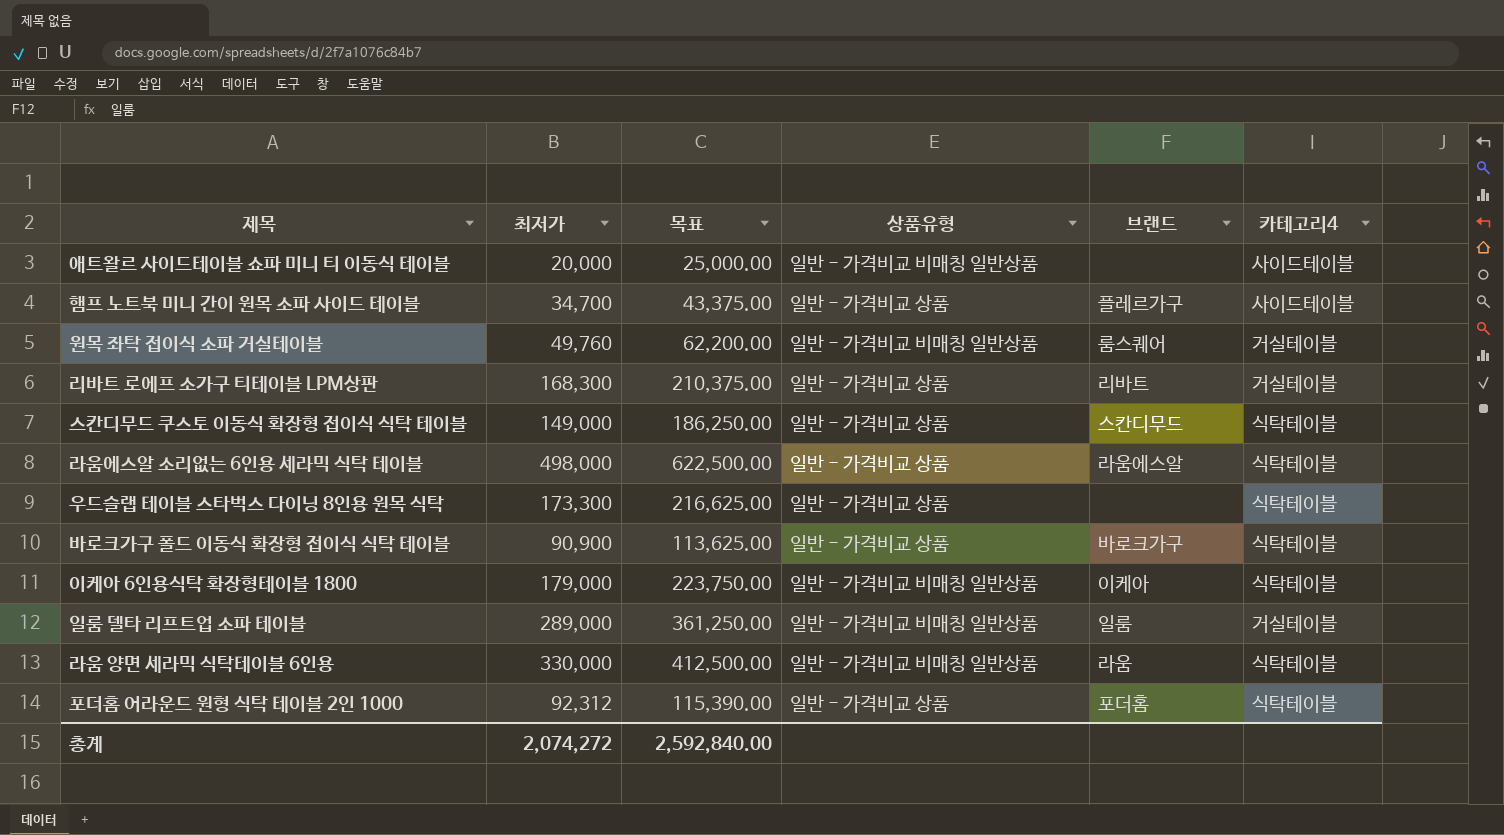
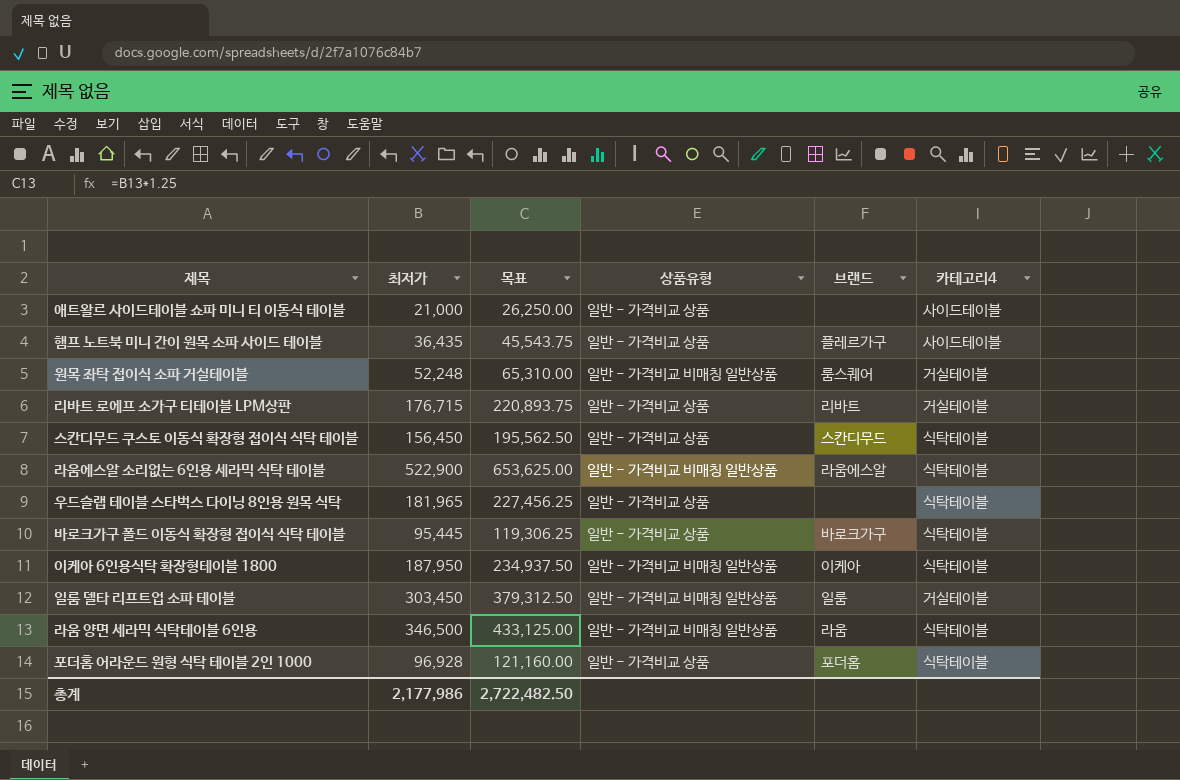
애트왈르 사이드테이블 쇼파 미니 티 이동식 테이블 | 최저가: 20,000 -> 21,000
애트왈르 사이드테이블 쇼파 미니 티 이동식 테이블 | 목표: 25,000.00 -> 26,250.00
애트왈르 사이드테이블 쇼파 미니 티 이동식 테이블 | 상품유형: 일반 - 가격비교 비매칭 일반상품 -> 일반 - 가격비교 상품
햄프 노트북 미니 간이 원목 소파 사이드 테이블 | 최저가: 34,700 -> 36,435
햄프 노트북 미니 간이 원목 소파 사이드 테이블 | 목표: 43,375.00 -> 45,543.75
원목 좌탁 접이식 소파 거실테이블 | 최저가: 49,760 -> 52,248
원목 좌탁 접이식 소파 거실테이블 | 목표: 62,200.00 -> 65,310.00
리바트 로에프 소가구 티테이블 LPM상판 | 최저가: 168,300 -> 176,715
리바트 로에프 소가구 티테이블 LPM상판 | 목표: 210,375.00 -> 220,893.75
스칸디무드 쿠스토 이동식 확장형 접이식 식탁 테이블 | 최저가: 149,000 -> 156,450
스칸디무드 쿠스토 이동식 확장형 접이식 식탁 테이블 | 목표: 186,250.00 -> 195,562.50
라움에스알 소리없는 6인용 세라믹 식탁 테이블 | 최저가: 498,000 -> 522,900
라움에스알 소리없는 6인용 세라믹 식탁 테이블 | 목표: 622,500.00 -> 653,625.00
라움에스알 소리없는 6인용 세라믹 식탁 테이블 | 상품유형: 일반 - 가격비교 상품 -> 일반 - 가격비교 비매칭 일반상품
우드슬랩 테이블 스타벅스 다이닝 8인용 원목 식탁 | 최저가: 173,300 -> 181,965
우드슬랩 테이블 스타벅스 다이닝 8인용 원목 식탁 | 목표: 216,625.00 -> 227,456.25
바로크가구 폴드 이동식 확장형 접이식 식탁 테이블 | 최저가: 90,900 -> 95,445
바로크가구 폴드 이동식 확장형 접이식 식탁 테이블 | 목표: 113,625.00 -> 119,306.25
이케아 6인용식탁 확장형테이블 1800 | 최저가: 179,000 -> 187,950
이케아 6인용식탁 확장형테이블 1800 | 목표: 223,750.00 -> 234,937.50
일룸 델타 리프트업 소파 테이블 | 최저가: 289,000 -> 303,450
일룸 델타 리프트업 소파 테이블 | 목표: 361,250.00 -> 379,312.50
라움 양면 세라믹 식탁테이블 6인용 | 최저가: 330,000 -> 346,500
라움 양면 세라믹 식탁테이블 6인용 | 목표: 412,500.00 -> 433,125.00
포더홈 어라운드 원형 식탁 테이블 2인 1000 | 최저가: 92,312 -> 96,928
포더홈 어라운드 원형 식탁 테이블 2인 1000 | 목표: 115,390.00 -> 121,160.00
총계 | 최저가: 2,074,272 -> 2,177,986
총계 | 목표: 2,592,840.00 -> 2,722,482.50

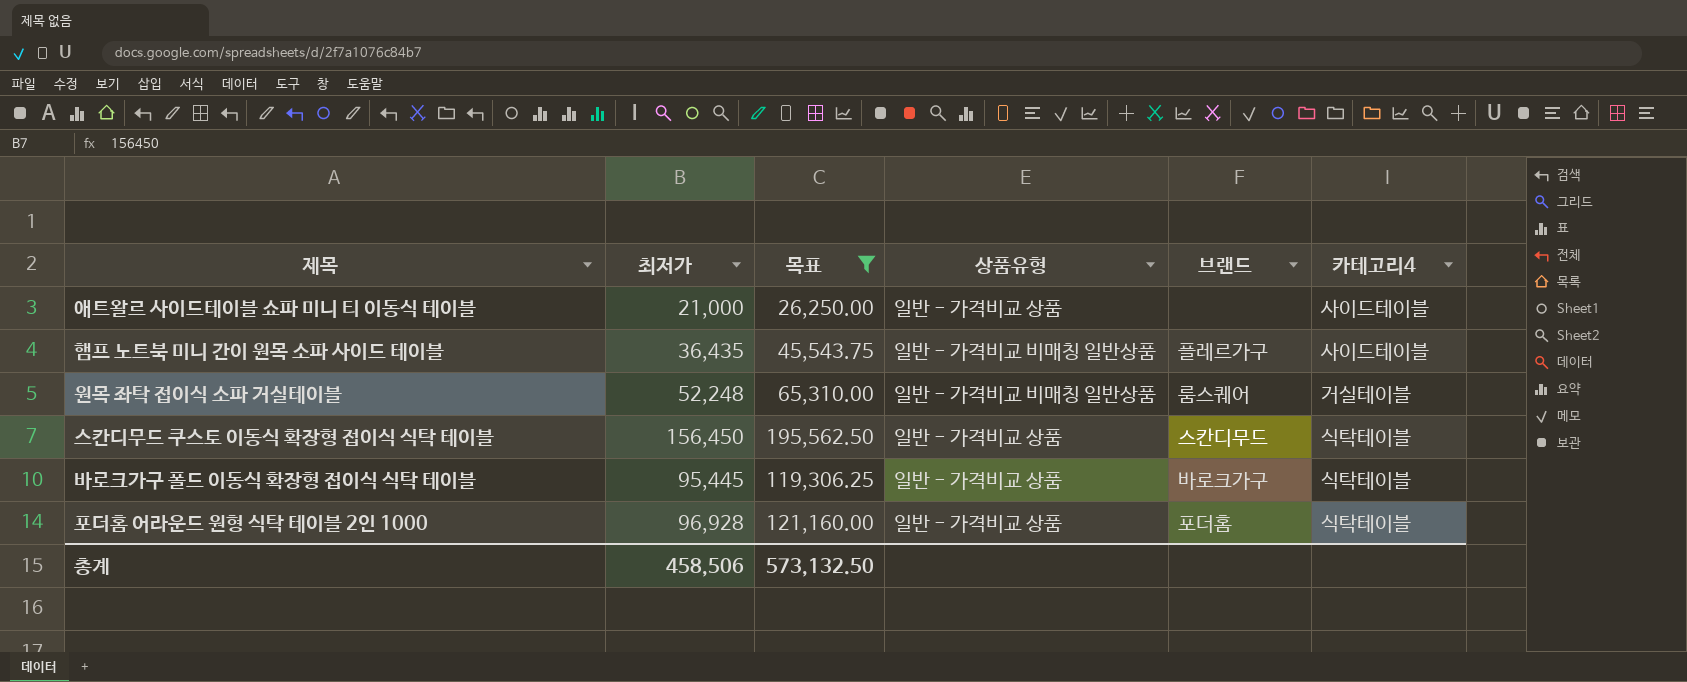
filter: none -> 목표 <= 195,562.50
햄프 노트북 미니 간이 원목 소파 사이드 테이블 | 상품유형: 일반 - 가격비교 상품 -> 일반 - 가격비교 비매칭 일반상품
총계 | 최저가: 2,177,986 -> 458,506
총계 | 목표: 2,722,482.50 -> 573,132.50

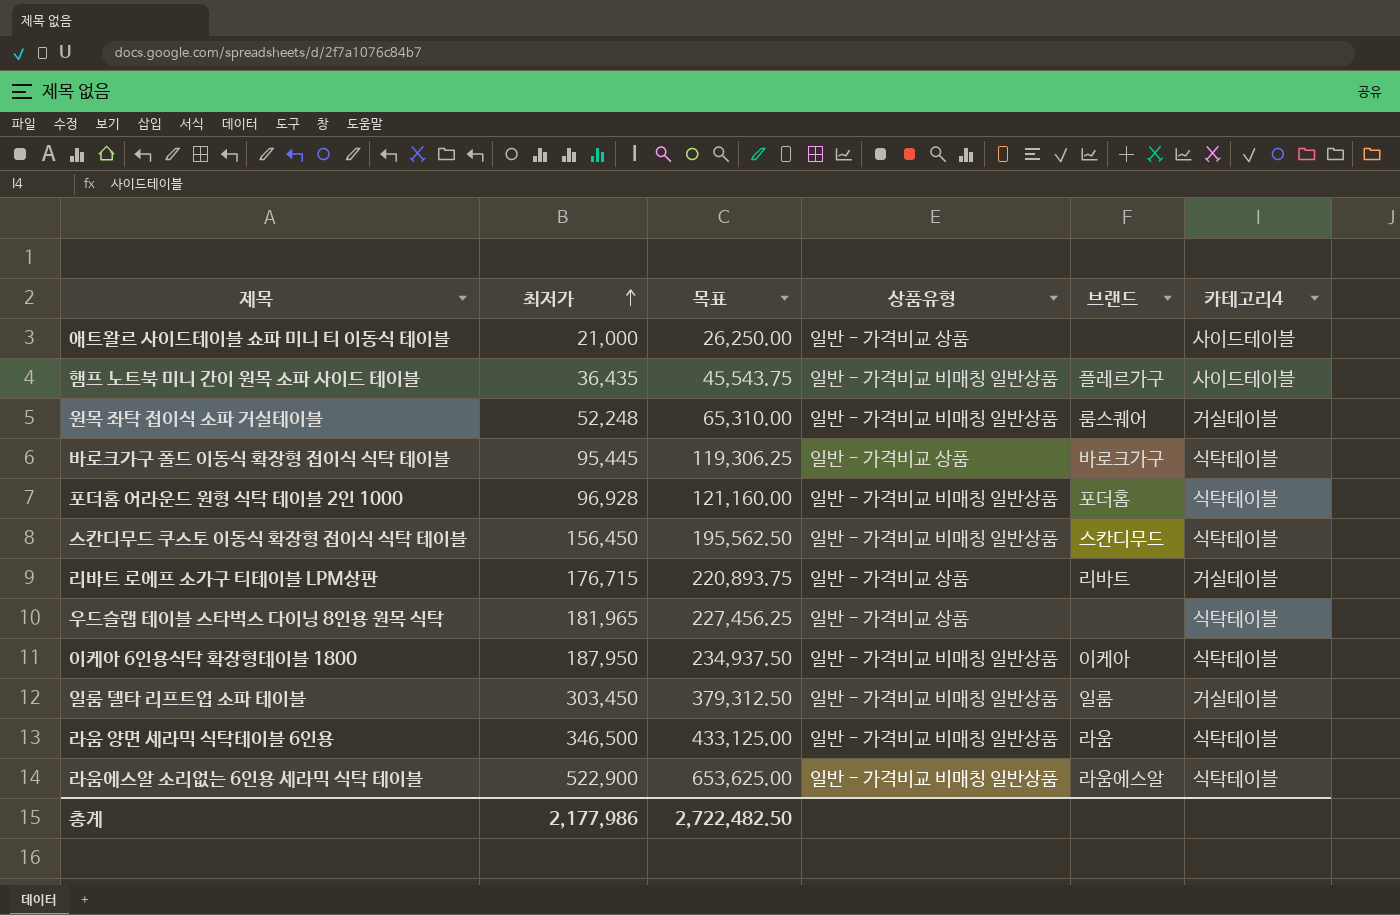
filter: 목표 <= 195,562.50 -> none
row order: none -> 최저가 ascending
포더홈 어라운드 원형 식탁 테이블 2인 1000 | 상품유형: 일반 - 가격비교 상품 -> 일반 - 가격비교 비매칭 일반상품
스칸디무드 쿠스토 이동식 확장형 접이식 식탁 테이블 | 상품유형: 일반 - 가격비교 상품 -> 일반 - 가격비교 비매칭 일반상품
총계 | 최저가: 458,506 -> 2,177,986
총계 | 목표: 573,132.50 -> 2,722,482.50

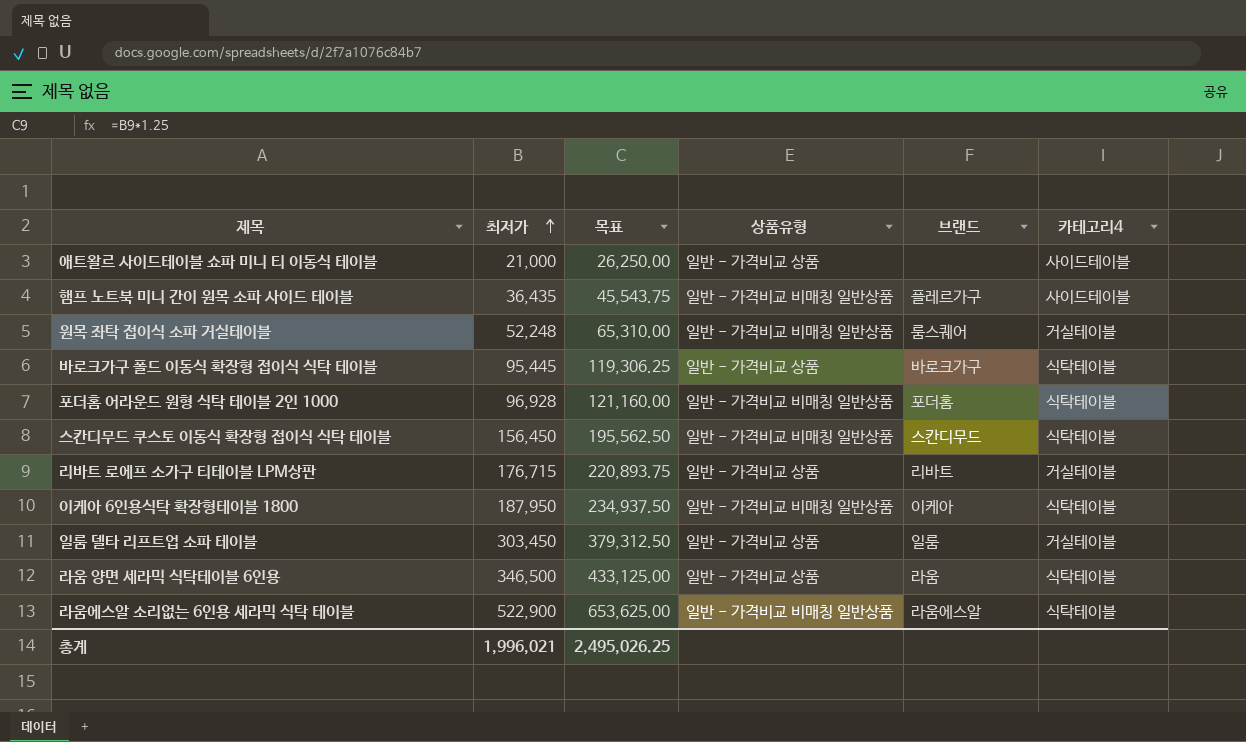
row 우드슬랩 테이블 스타벅스 다이닝 8인용 원목 식탁: 181,965 | 227,456.25 | 일반 - 가격비교 상품 | none | 식탁테이블 -> none
일룸 델타 리프트업 소파 테이블 | 상품유형: 일반 - 가격비교 비매칭 일반상품 -> 일반 - 가격비교 상품
라움 양면 세라믹 식탁테이블 6인용 | 상품유형: 일반 - 가격비교 비매칭 일반상품 -> 일반 - 가격비교 상품
총계 | 최저가: 2,177,986 -> 1,996,021
총계 | 목표: 2,722,482.50 -> 2,495,026.25

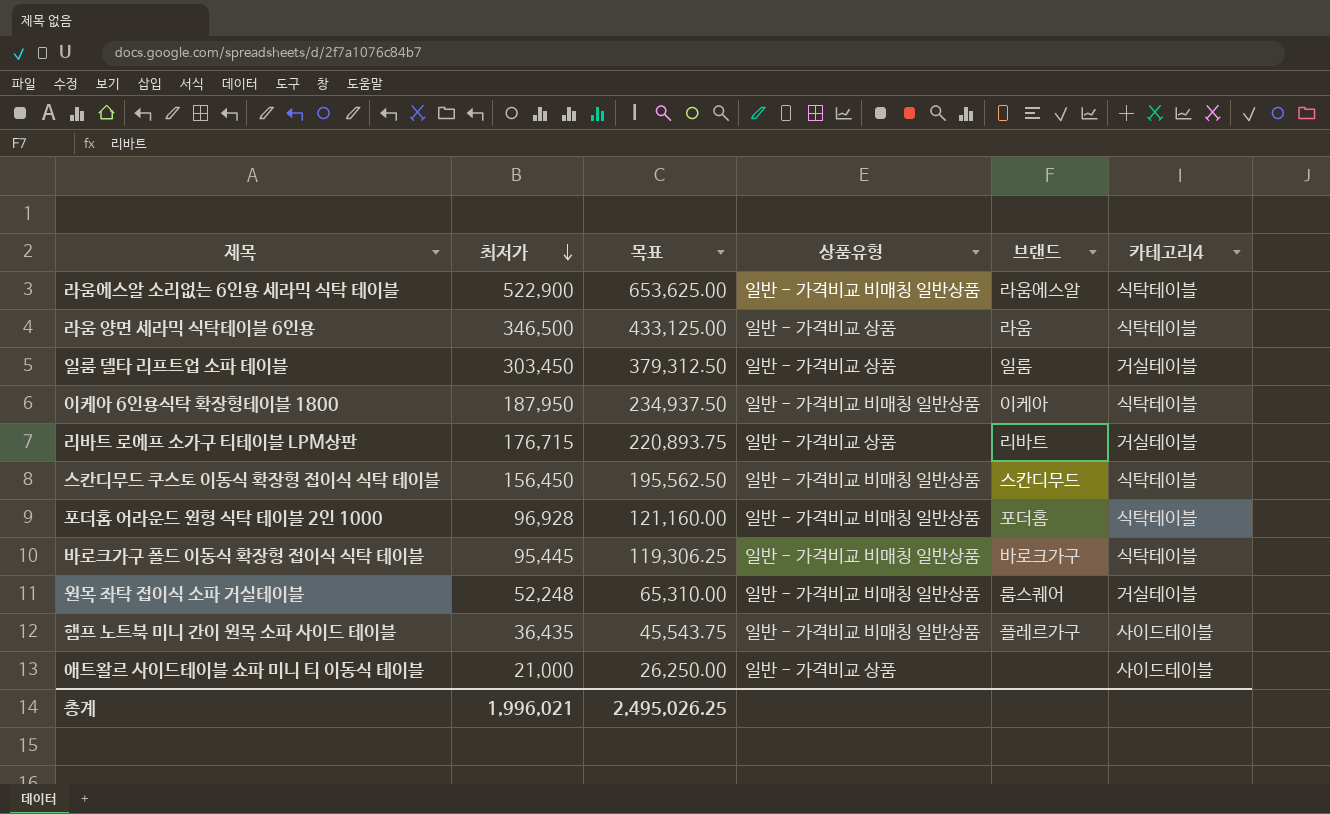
row order: 최저가 ascending -> 최저가 descending
바로크가구 폴드 이동식 확장형 접이식 식탁 테이블 | 상품유형: 일반 - 가격비교 상품 -> 일반 - 가격비교 비매칭 일반상품

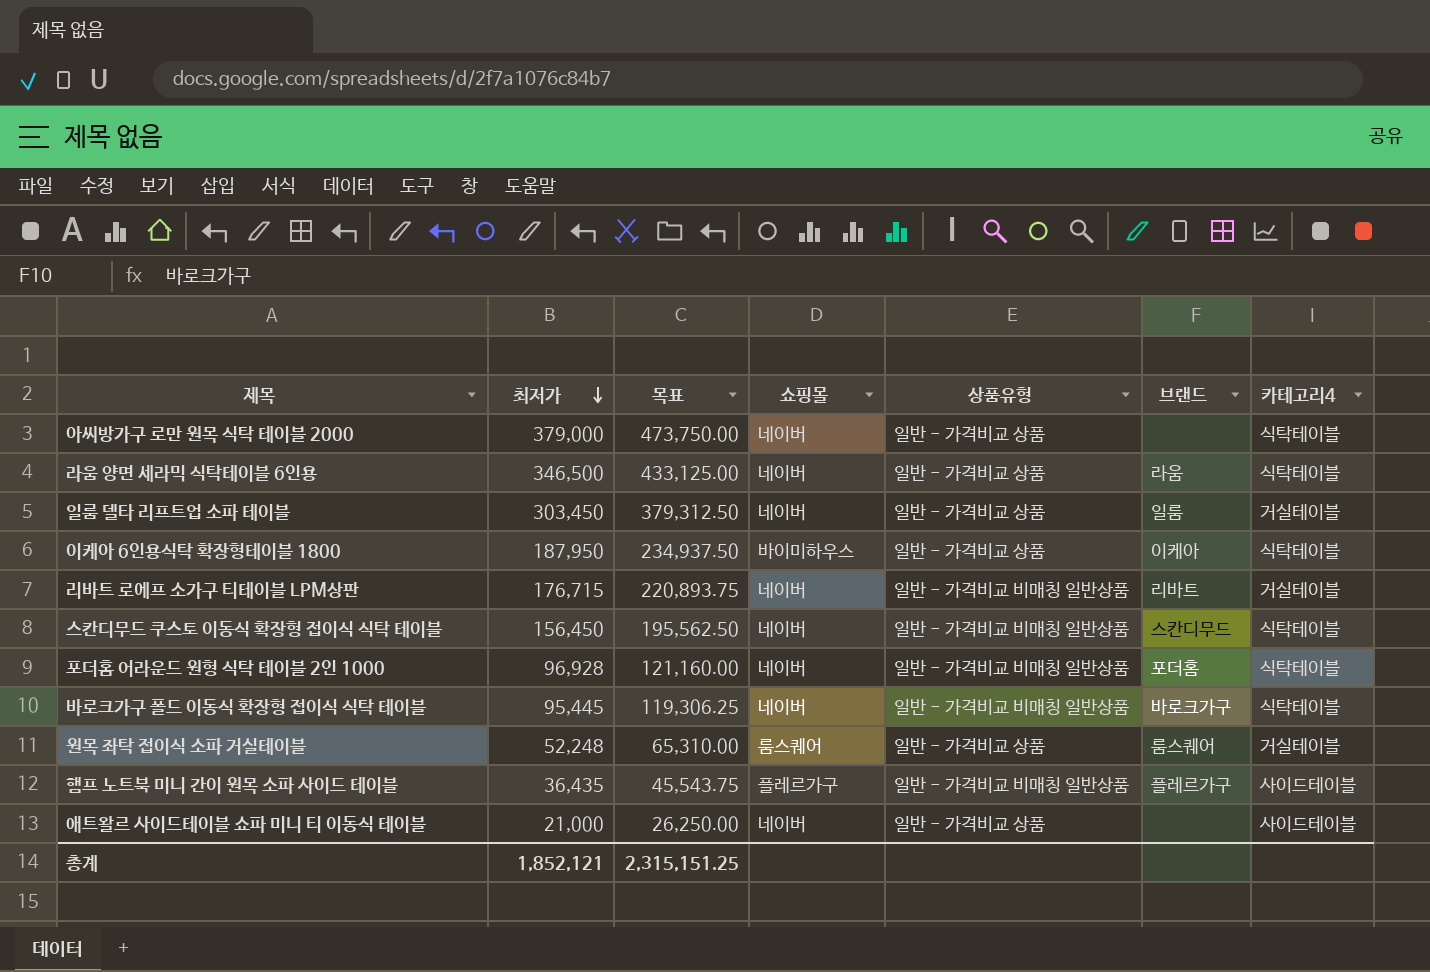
column 쇼핑몰 | position: none -> 4
row 라움에스알 소리없는 6인용 세라믹 식탁 테이블: 522,900 | 653,625.00 | 일반 - 가격비교 비매칭 일반상품 | 라움에스알 | 식탁테이블 -> none
row 아씨방가구 로만 원목 식탁 테이블 2000: none -> 379,000 | 473,750.00 | 네이버 | 일반 - 가격비교 상품 | none | 식탁테이블
이케아 6인용식탁 확장형테이블 1800 | 상품유형: 일반 - 가격비교 비매칭 일반상품 -> 일반 - 가격비교 상품
리바트 로에프 소가구 티테이블 LPM상판 | 상품유형: 일반 - 가격비교 상품 -> 일반 - 가격비교 비매칭 일반상품
원목 좌탁 접이식 소파 거실테이블 | 상품유형: 일반 - 가격비교 비매칭 일반상품 -> 일반 - 가격비교 상품
총계 | 최저가: 1,996,021 -> 1,852,121
총계 | 목표: 2,495,026.25 -> 2,315,151.25

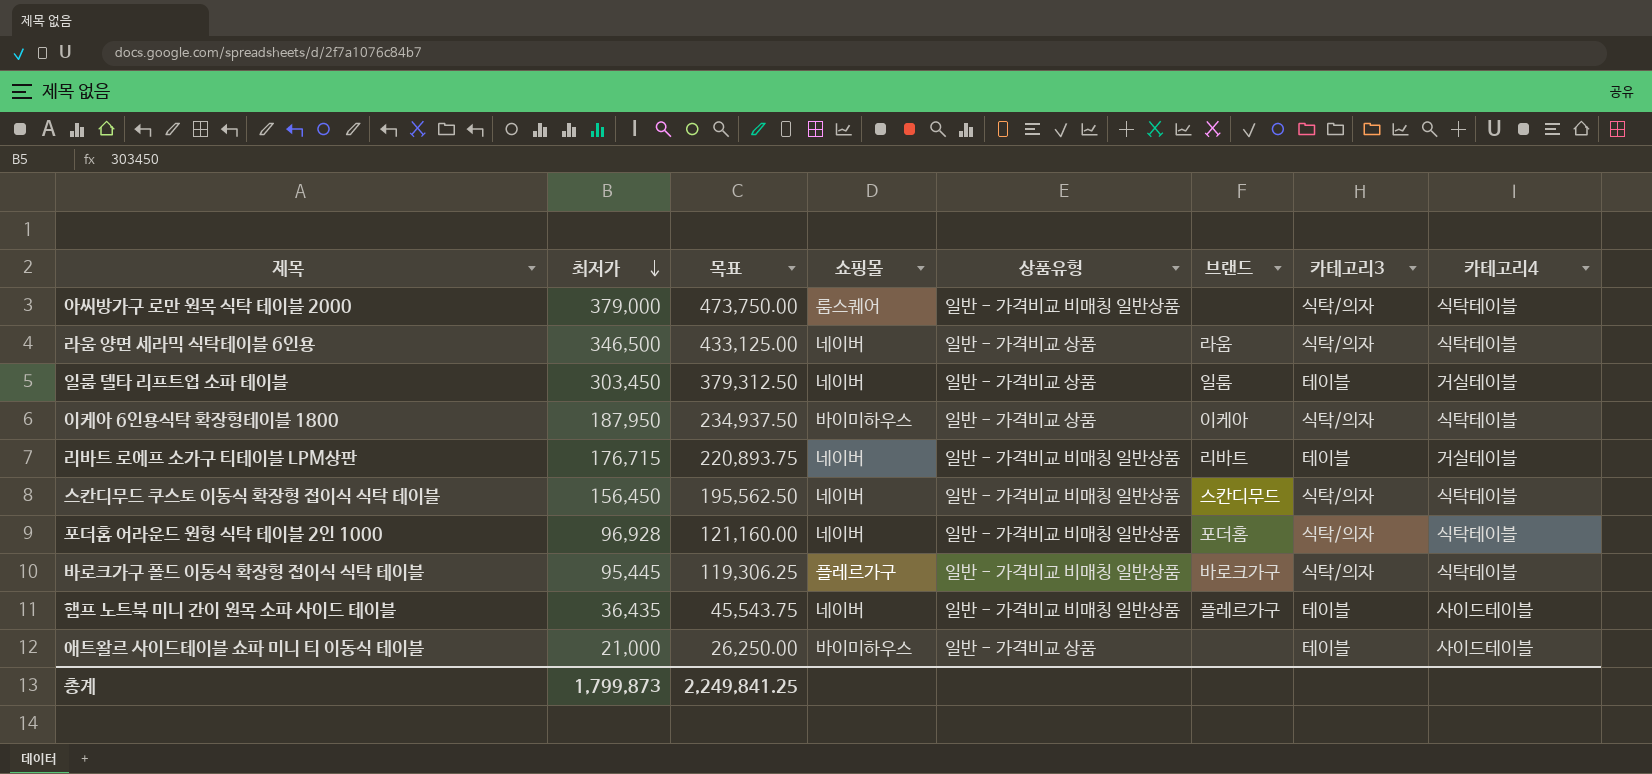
column 카테고리3 | position: none -> 7
row 원목 좌탁 접이식 소파 거실테이블: 52,248 | 65,310.00 | 룸스퀘어 | 일반 - 가격비교 상품 | 룸스퀘어 | 거실테이블 -> none
아씨방가구 로만 원목 식탁 테이블 2000 | 쇼핑몰: 네이버 -> 룸스퀘어
아씨방가구 로만 원목 식탁 테이블 2000 | 상품유형: 일반 - 가격비교 상품 -> 일반 - 가격비교 비매칭 일반상품
바로크가구 폴드 이동식 확장형 접이식 식탁 테이블 | 쇼핑몰: 네이버 -> 플레르가구
햄프 노트북 미니 간이 원목 소파 사이드 테이블 | 쇼핑몰: 플레르가구 -> 네이버
애트왈르 사이드테이블 쇼파 미니 티 이동식 테이블 | 쇼핑몰: 네이버 -> 바이미하우스
총계 | 최저가: 1,852,121 -> 1,799,873
총계 | 목표: 2,315,151.25 -> 2,249,841.25

